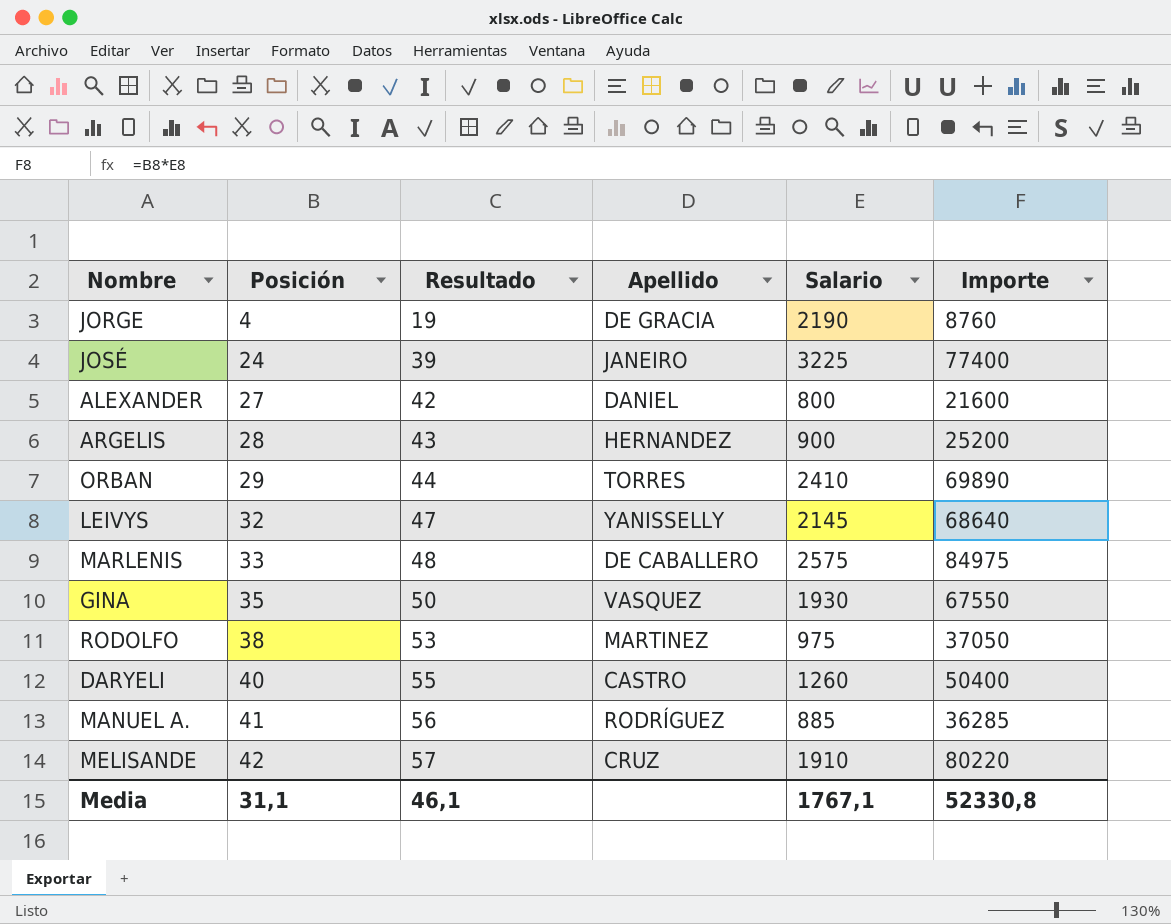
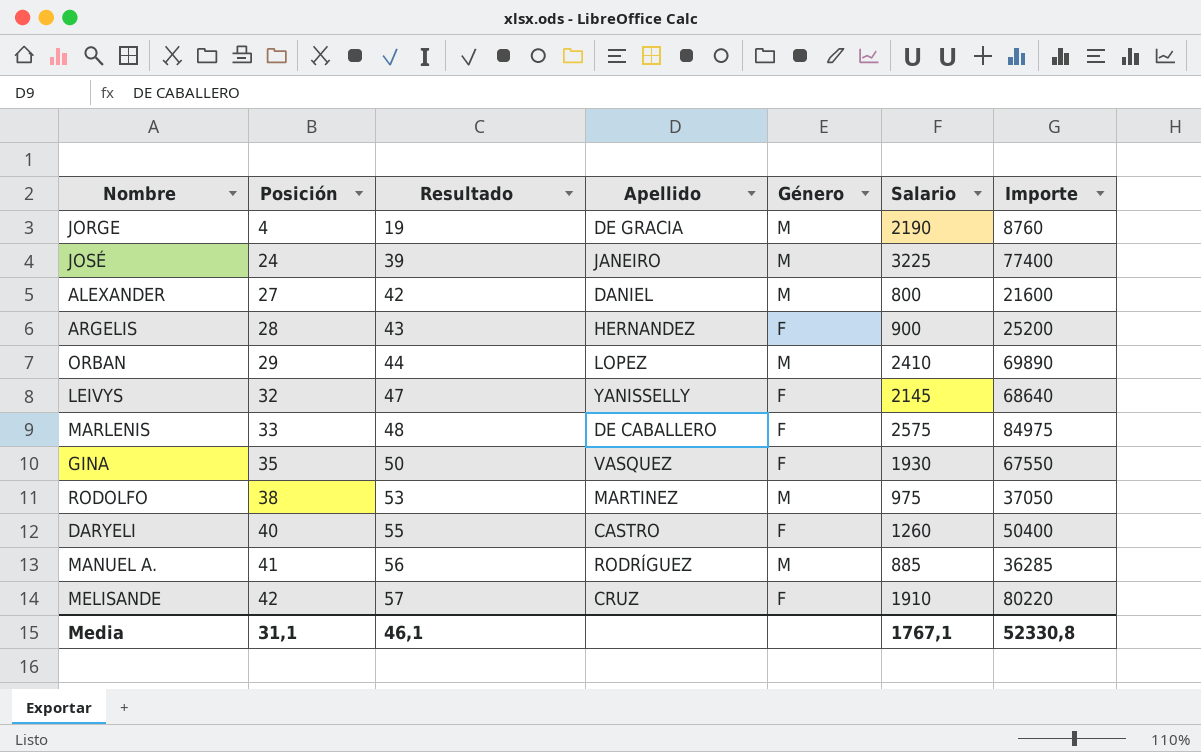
column Género | position: none -> 5
ORBAN | Apellido: TORRES -> LOPEZ

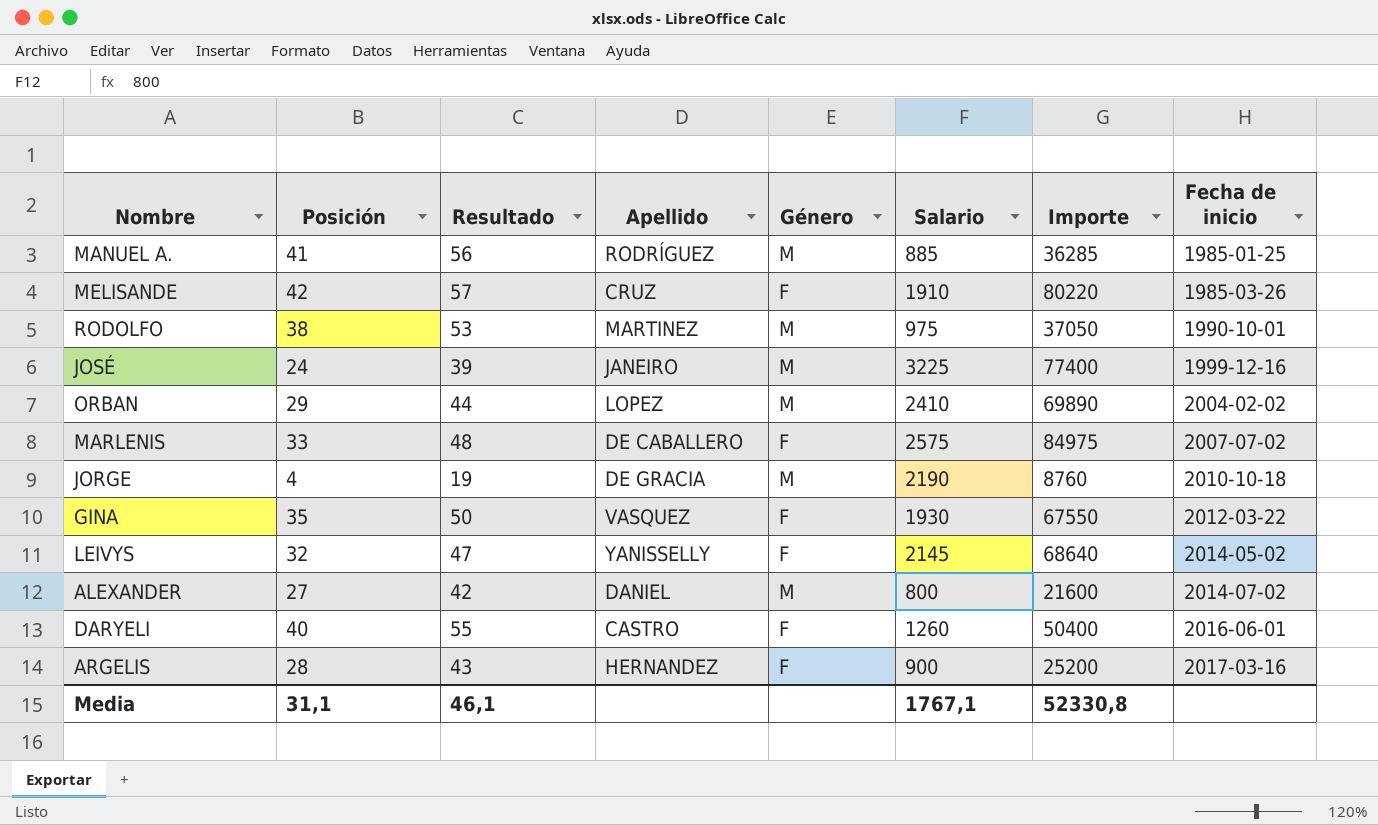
row order: Posición ascending -> Fecha de inicio ascending
column Fecha de inicio | position: none -> 8

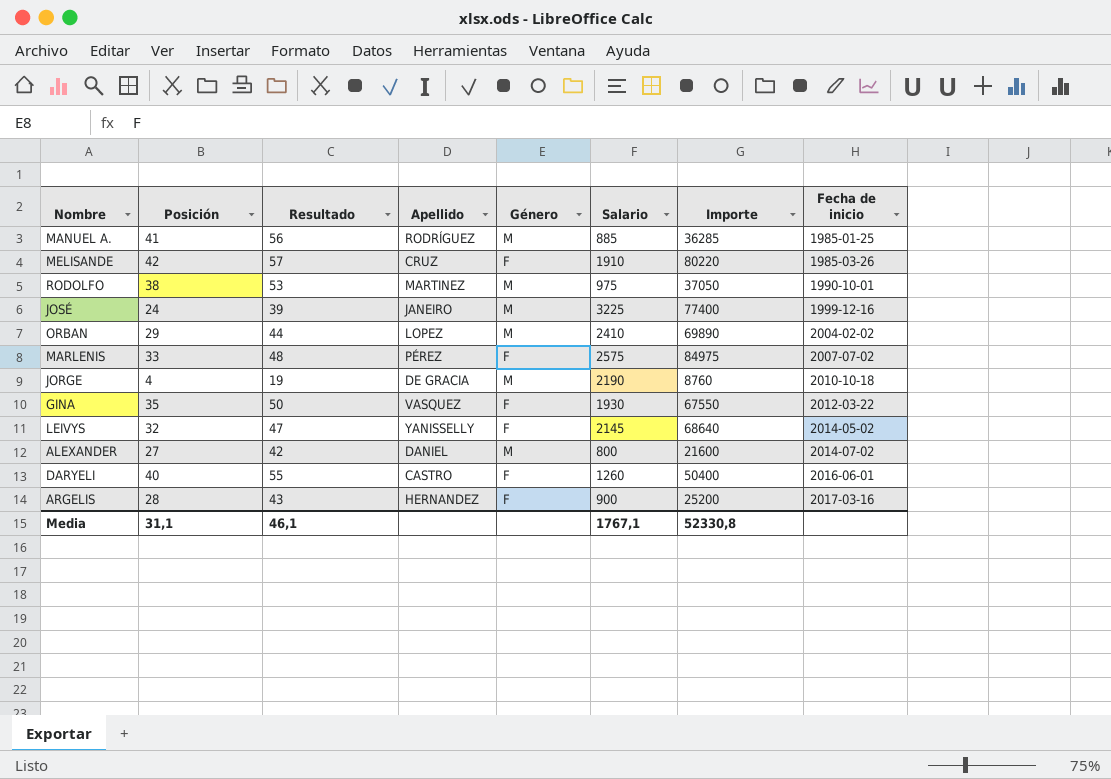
MARLENIS | Apellido: DE CABALLERO -> PÉREZ

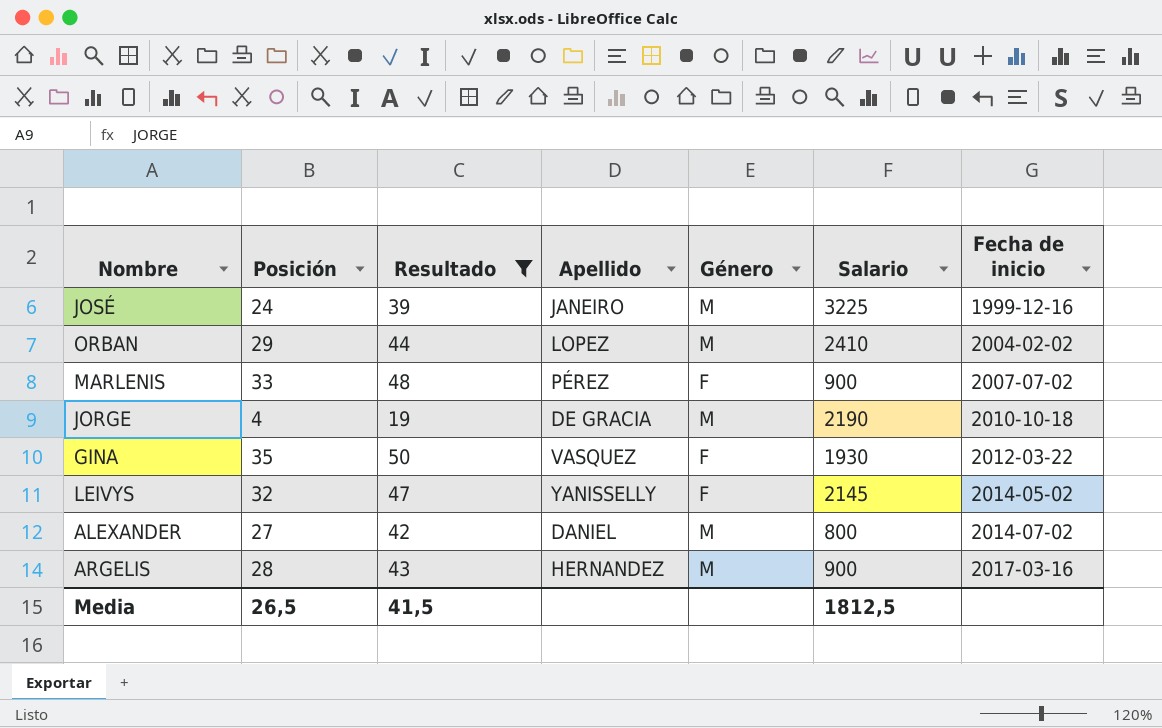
filter: none -> Resultado <= 50
column Importe | formula: [Posición] * [Salario] -> none
MARLENIS | Salario: 2575 -> 900
ARGELIS | Género: F -> M
Media | Posición: 31,1 -> 26,5
Media | Resultado: 46,1 -> 41,5
Media | Salario: 1767,1 -> 1812,5

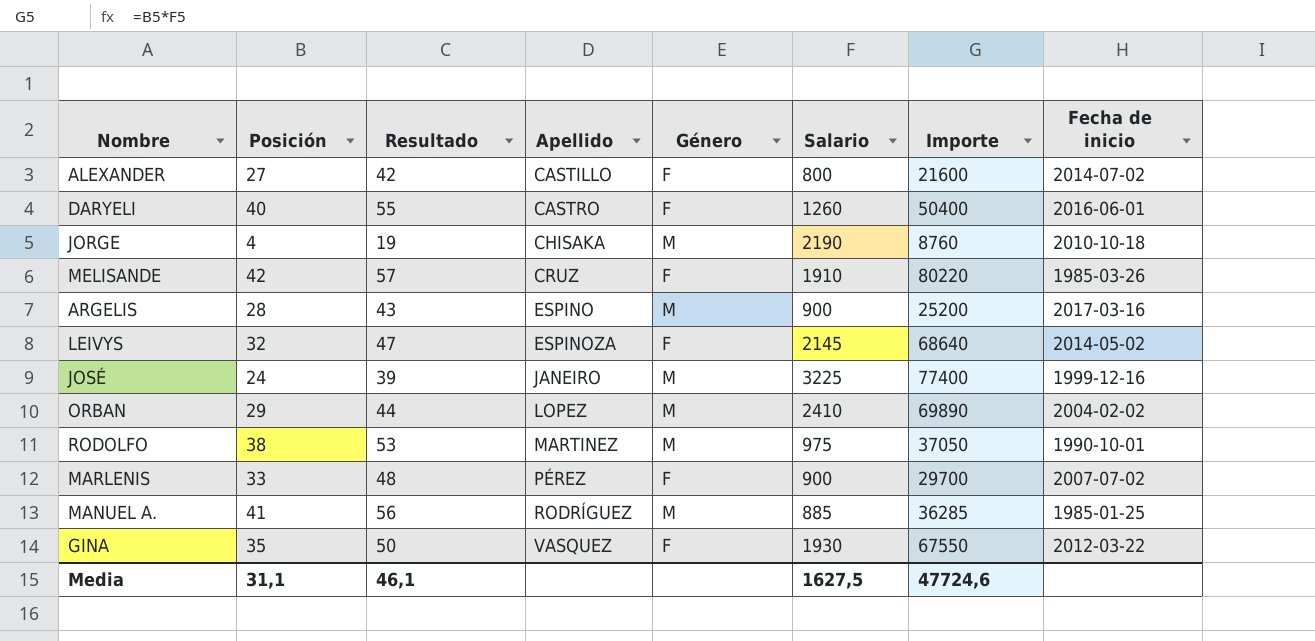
filter: Resultado <= 50 -> none
row order: Fecha de inicio ascending -> Apellido ascending
column Importe | formula: none -> [Posición] * [Salario]
ALEXANDER | Apellido: DANIEL -> CASTILLO
ALEXANDER | Género: M -> F
JORGE | Apellido: DE GRACIA -> CHISAKA
ARGELIS | Apellido: HERNANDEZ -> ESPINO
LEIVYS | Apellido: YANISSELLY -> ESPINOZA
Media | Posición: 26,5 -> 31,1
Media | Resultado: 41,5 -> 46,1
Media | Salario: 1812,5 -> 1627,5

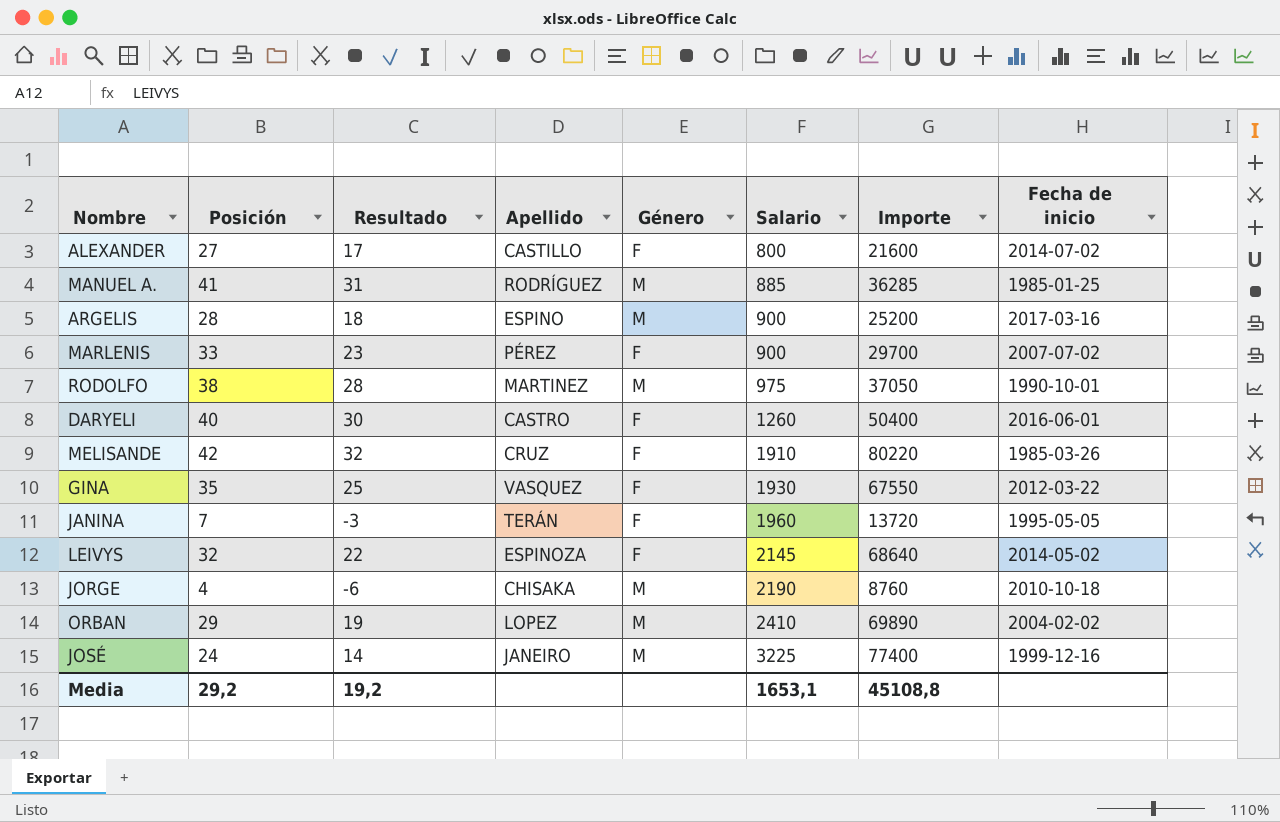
row order: Apellido ascending -> Salario ascending
column Resultado | formula: [Posición] + 15 -> [Posición] - 10
row JANINA: none -> 7 | -3 | TERÁN | F | 1960 | 13720 | 1995-05-05
Media | Posición: 31,1 -> 29,2
Media | Resultado: 46,1 -> 19,2
Media | Salario: 1627,5 -> 1653,1
Media | Importe: 47724,6 -> 45108,8

